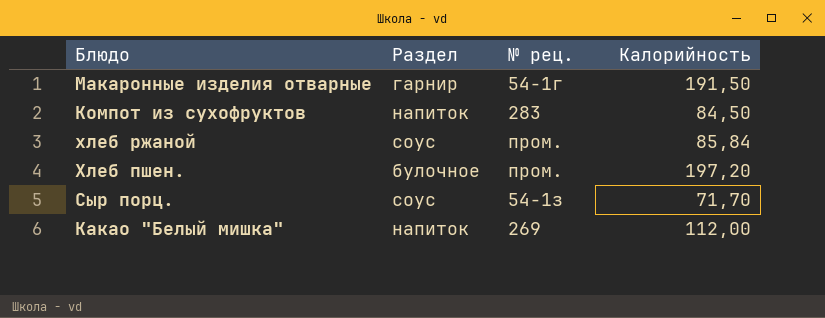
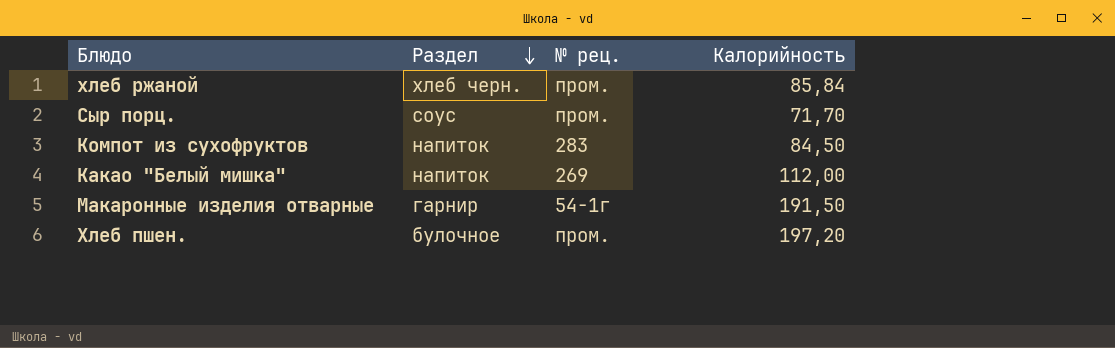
row order: none -> Раздел descending
хлеб ржаной | Раздел: соус -> хлеб черн.
Сыр порц. | № рец.: 54-1з -> пром.

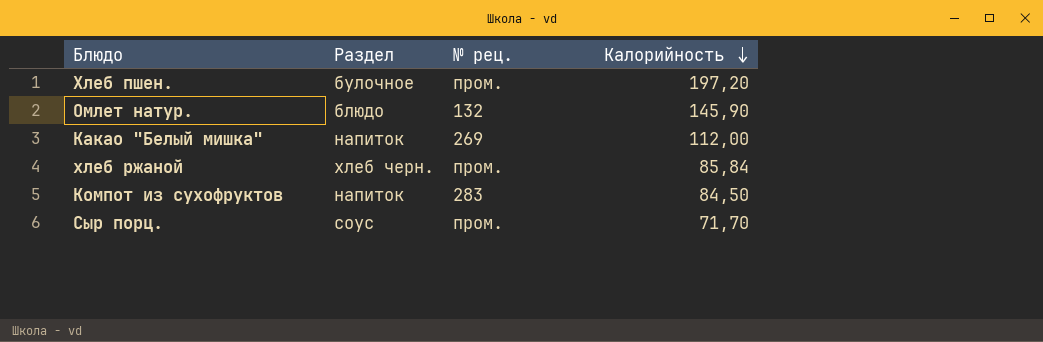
row order: Раздел descending -> Калорийность descending
row Макаронные изделия отварные: гарнир | 54-1г | 191,50 -> none
row Омлет натур.: none -> блюдо | 132 | 145,90

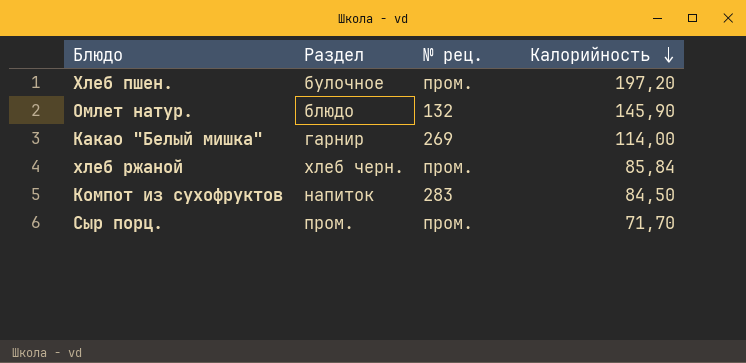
Какао "Белый мишка" | Раздел: напиток -> гарнир
Какао "Белый мишка" | Калорийность: 112,00 -> 114,00
Сыр порц. | Раздел: соус -> пром.

